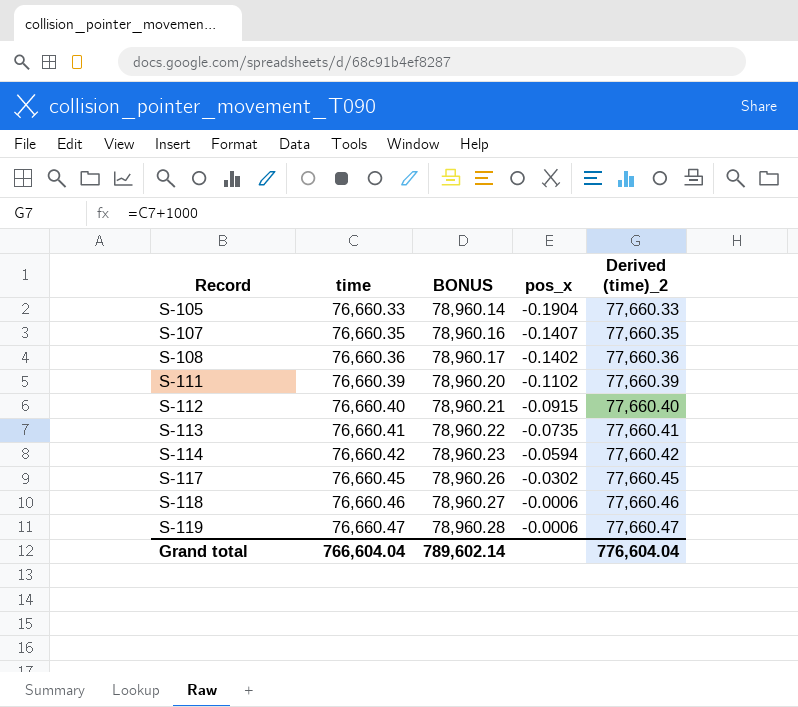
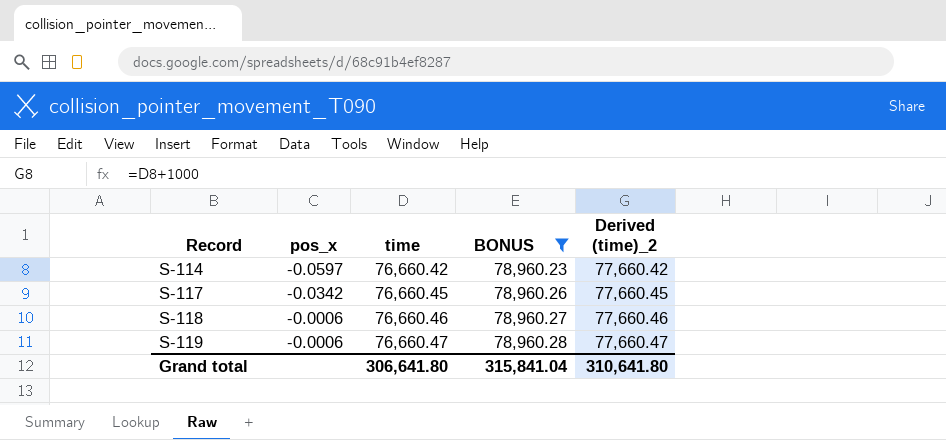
filter: none -> BONUS >= 78,960.23
column pos_x | position: 4 -> 2
S-114 | pos_x: -0.0594 -> -0.0597
S-117 | pos_x: -0.0302 -> -0.0342
Grand total | time: 766,604.04 -> 306,641.80
Grand total | BONUS: 789,602.14 -> 315,841.04
Grand total | Derived (time)_2: 776,604.04 -> 310,641.80

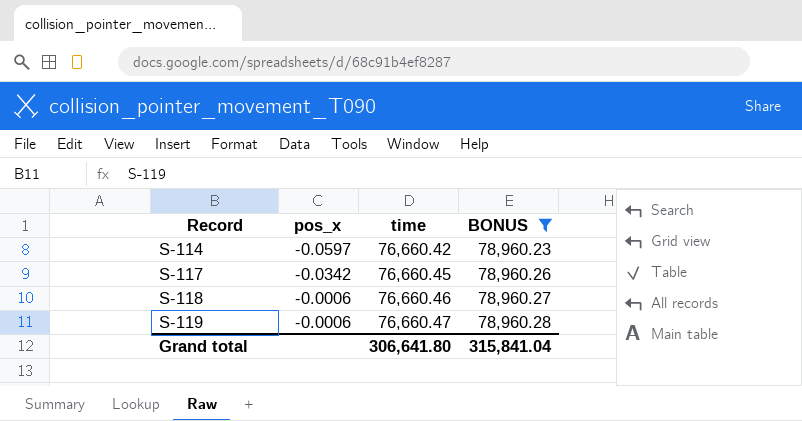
column Derived (time)_2 | formula: [time] + 1000 -> none

